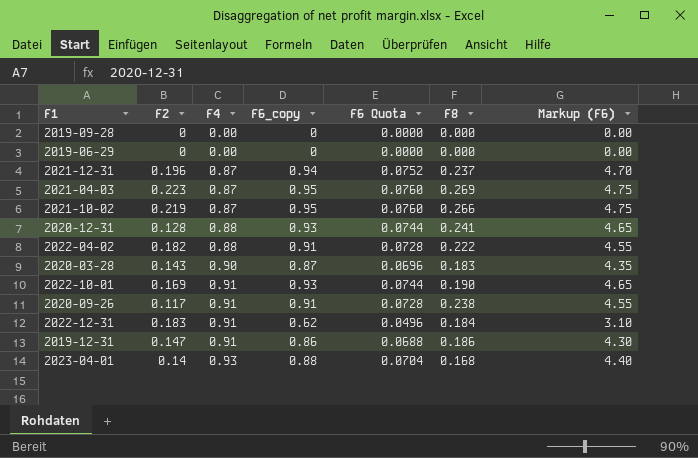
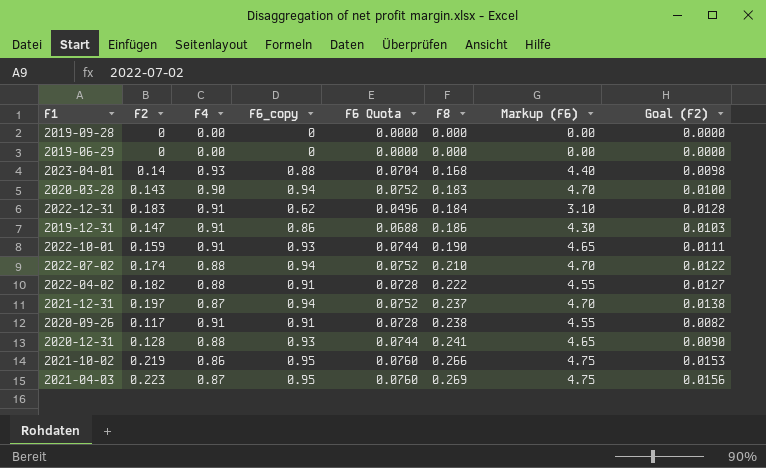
row order: F4 ascending -> F8 ascending
column Goal (F2) | formula: none -> [F2] * 0.07
2020-03-28 | F6_copy: 0.87 -> 0.94
2020-03-28 | F6 Quota: 0.0696 -> 0.0752
2020-03-28 | Markup (F6): 4.35 -> 4.70
2022-10-01 | F2: 0.169 -> 0.159
row 2022-07-02: none -> 0.174 | 0.88 | 0.94 | 0.0752 | 0.210 | 4.70 | 0.0122
2021-12-31 | F2: 0.196 -> 0.197
2021-10-02 | F4: 0.87 -> 0.86

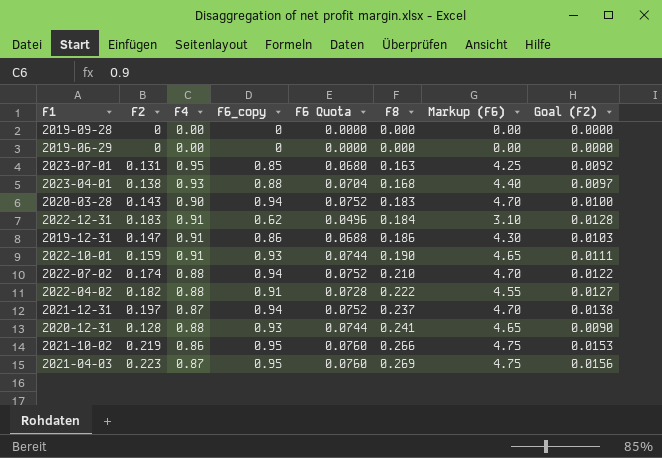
row 2020-09-26: 0.117 | 0.91 | 0.91 | 0.0728 | 0.238 | 4.55 | 0.0082 -> none
row 2023-07-01: none -> 0.131 | 0.95 | 0.85 | 0.0680 | 0.163 | 4.25 | 0.0092
2023-04-01 | F2: 0.14 -> 0.138
2023-04-01 | Goal (F2): 0.0098 -> 0.0097

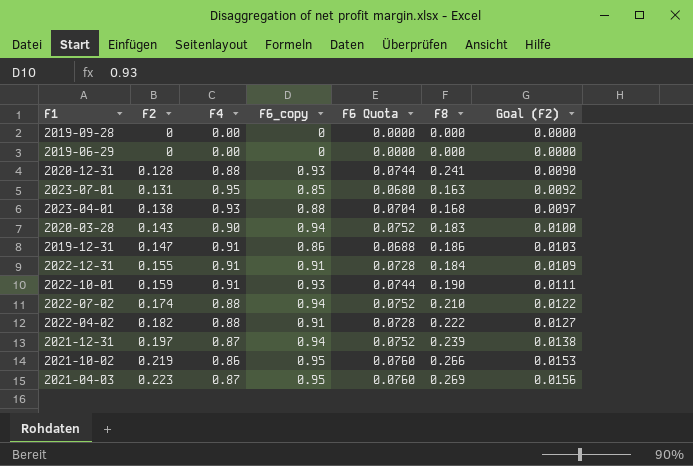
row order: F8 ascending -> F2 ascending
column Markup (F6) | formula: [F6_copy] * 5 -> none
2022-12-31 | F2: 0.183 -> 0.155
2022-12-31 | F6_copy: 0.62 -> 0.91
2022-12-31 | F6 Quota: 0.0496 -> 0.0728
2022-12-31 | Goal (F2): 0.0128 -> 0.0109
2021-12-31 | F8: 0.237 -> 0.239

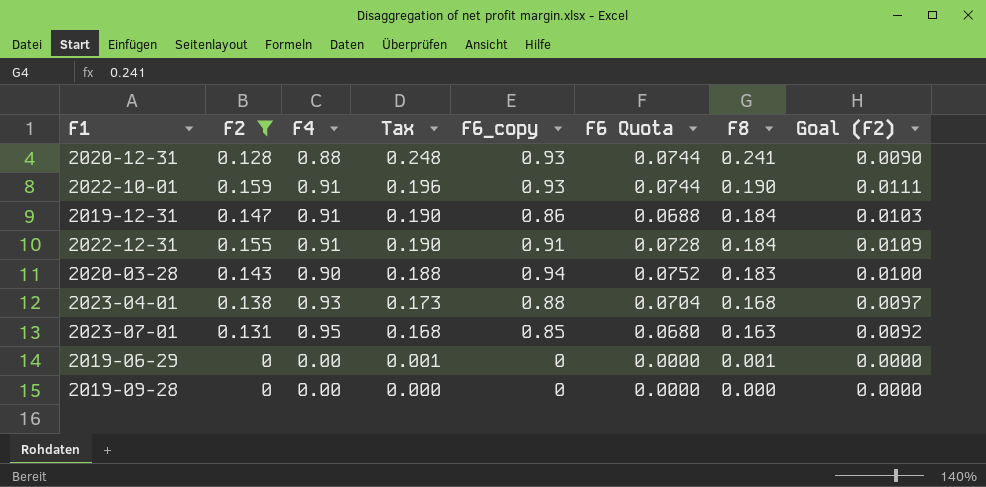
filter: none -> F2 <= 0.159
row order: F2 ascending -> Tax descending
column Tax | formula: none -> [F8] * 1.03
2019-12-31 | F8: 0.186 -> 0.184
2019-06-29 | F8: 0.000 -> 0.001

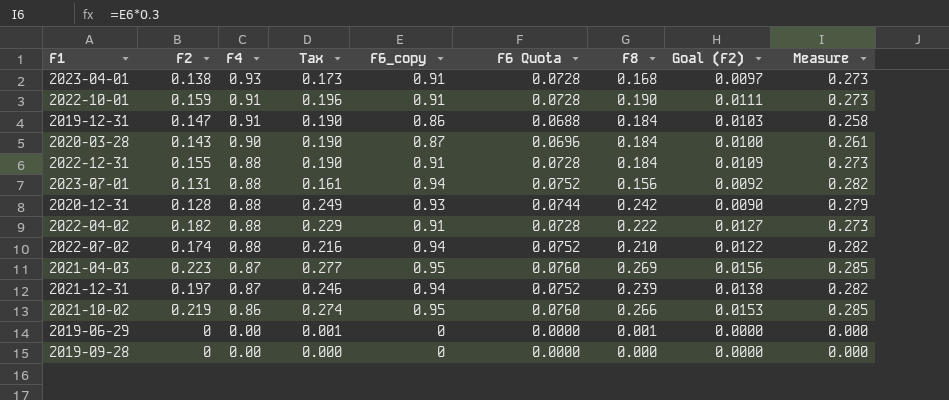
filter: F2 <= 0.159 -> none
row order: Tax descending -> F4 descending
column Measure | formula: none -> [F6_copy] * 0.3
2023-04-01 | F6_copy: 0.88 -> 0.91
2023-04-01 | F6 Quota: 0.0704 -> 0.0728
2022-10-01 | F6_copy: 0.93 -> 0.91
2022-10-01 | F6 Quota: 0.0744 -> 0.0728
2020-03-28 | Tax: 0.188 -> 0.190
2020-03-28 | F6_copy: 0.94 -> 0.87
2020-03-28 | F6 Quota: 0.0752 -> 0.0696
2020-03-28 | F8: 0.183 -> 0.184
2022-12-31 | F4: 0.91 -> 0.88
2023-07-01 | F4: 0.95 -> 0.88
2023-07-01 | Tax: 0.168 -> 0.161
2023-07-01 | F6_copy: 0.85 -> 0.94
2023-07-01 | F6 Quota: 0.0680 -> 0.0752
2023-07-01 | F8: 0.163 -> 0.156
2020-12-31 | Tax: 0.248 -> 0.249
2020-12-31 | F8: 0.241 -> 0.242

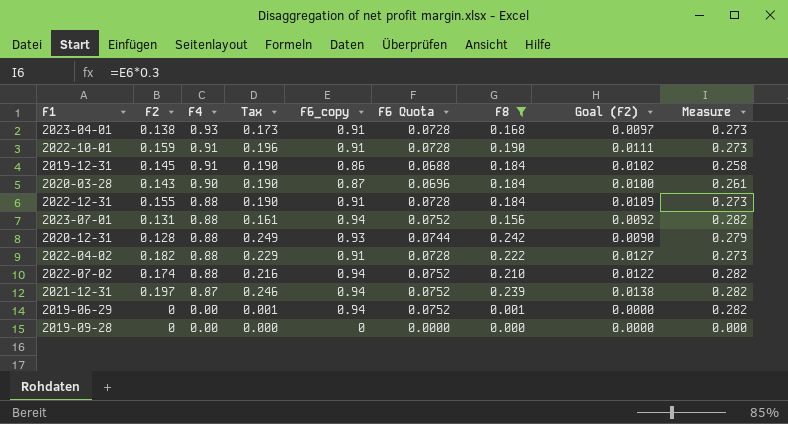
filter: none -> F8 <= 0.242
2019-12-31 | F2: 0.147 -> 0.145
2019-12-31 | Goal (F2): 0.0103 -> 0.0102
2019-06-29 | F6_copy: 0 -> 0.94
2019-06-29 | F6 Quota: 0.0000 -> 0.0752
2019-06-29 | Measure: 0.000 -> 0.282

